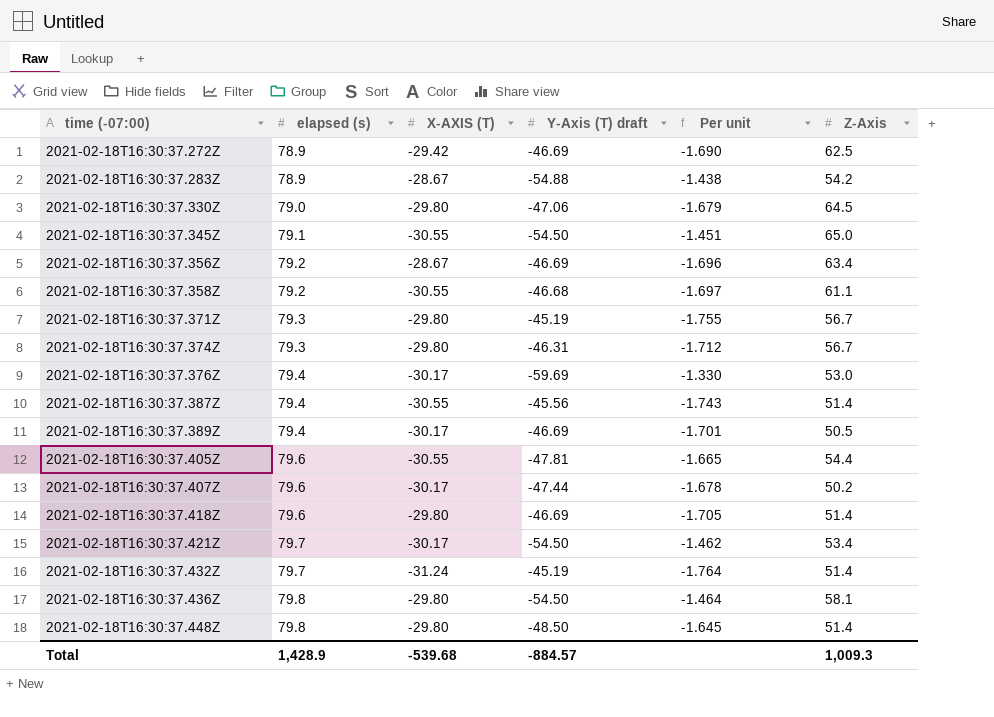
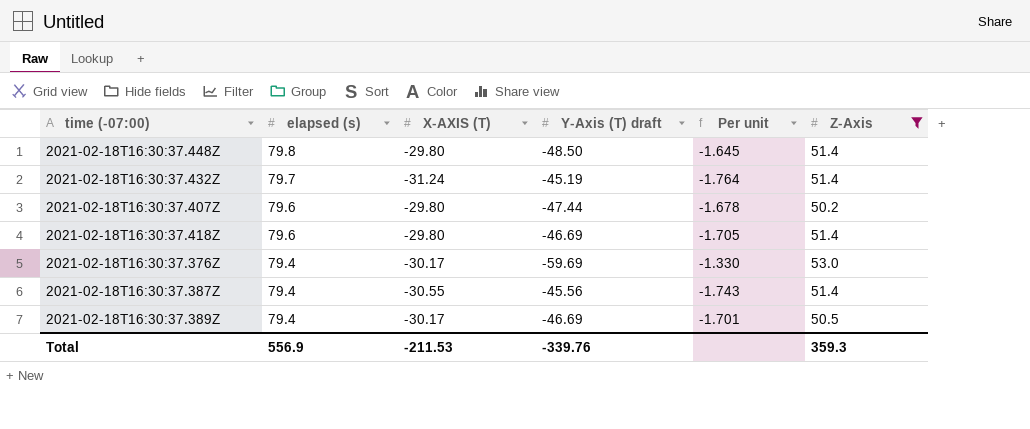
filter: none -> Z-Axis <= 53.0
row order: time (-07:00) ascending -> elapsed (s) descending
2021-02-18T16:30:37.407Z | X-AXIS (T): -30.17 -> -29.80
Total | elapsed (s): 1,428.9 -> 556.9
Total | X-AXIS (T): -539.68 -> -211.53
Total | Y-Axis (T) draft: -884.57 -> -339.76
Total | Z-Axis: 1,009.3 -> 359.3

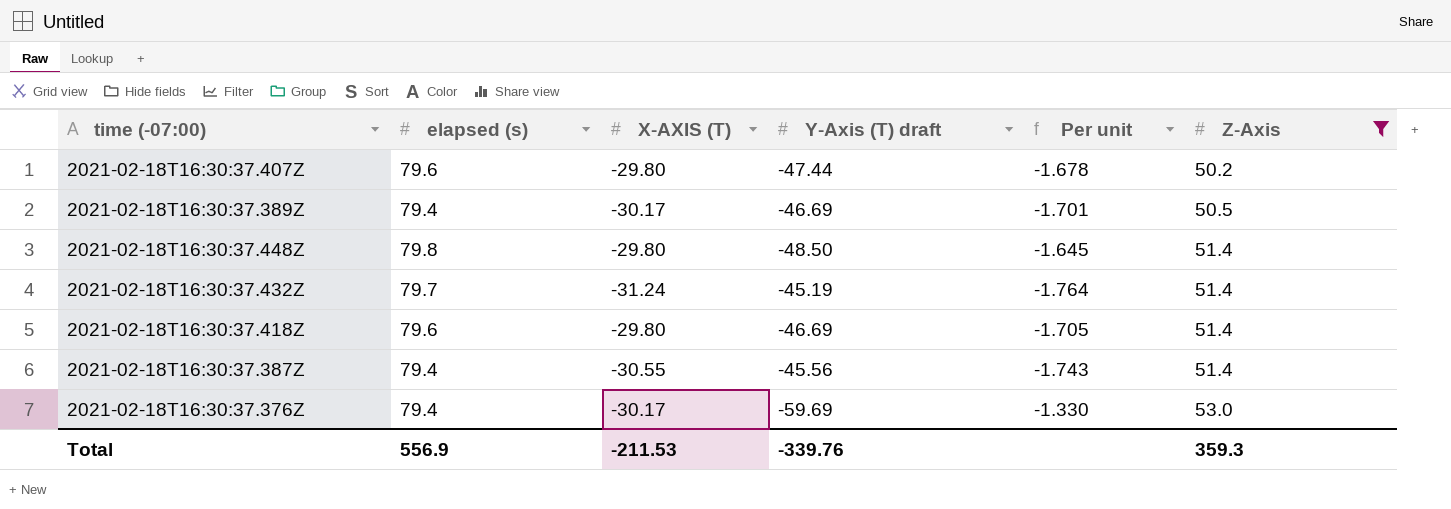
row order: elapsed (s) descending -> Z-Axis ascending

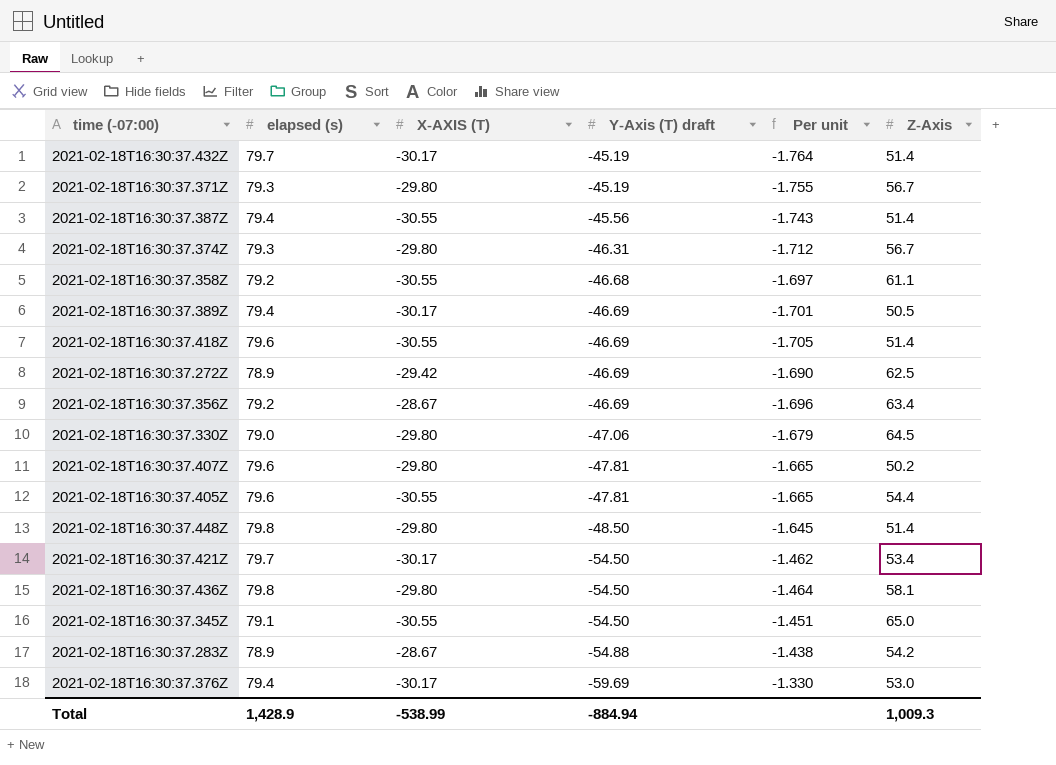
filter: Z-Axis <= 53.0 -> none
row order: Z-Axis ascending -> Y-Axis (T) draft descending
2021-02-18T16:30:37.432Z | X-AXIS (T): -31.24 -> -30.17
2021-02-18T16:30:37.418Z | X-AXIS (T): -29.80 -> -30.55
2021-02-18T16:30:37.407Z | Y-Axis (T) draft: -47.44 -> -47.81
2021-02-18T16:30:37.407Z | Per unit: -1.678 -> -1.665
Total | elapsed (s): 556.9 -> 1,428.9
Total | X-AXIS (T): -211.53 -> -538.99
Total | Y-Axis (T) draft: -339.76 -> -884.94
Total | Z-Axis: 359.3 -> 1,009.3

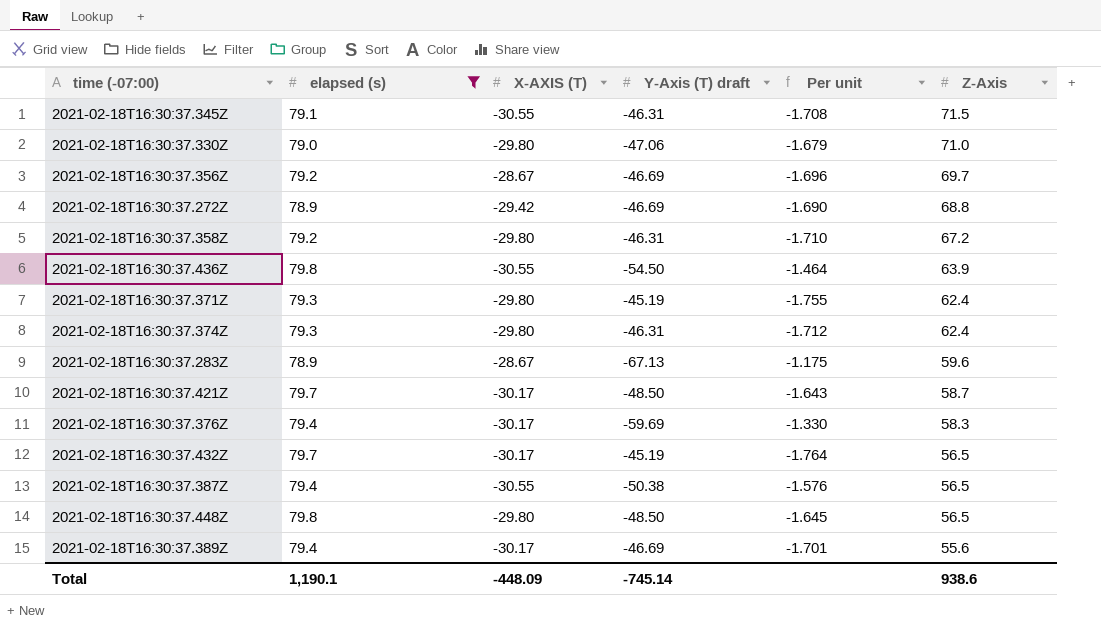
filter: none -> elapsed (s) != 79.6
row order: Y-Axis (T) draft descending -> Z-Axis descending
2021-02-18T16:30:37.345Z | Y-Axis (T) draft: -54.50 -> -46.31
2021-02-18T16:30:37.345Z | Per unit: -1.451 -> -1.708
2021-02-18T16:30:37.345Z | Z-Axis: 65.0 -> 71.5
2021-02-18T16:30:37.330Z | Z-Axis: 64.5 -> 71.0
2021-02-18T16:30:37.356Z | Z-Axis: 63.4 -> 69.7
2021-02-18T16:30:37.272Z | Z-Axis: 62.5 -> 68.8
2021-02-18T16:30:37.358Z | X-AXIS (T): -30.55 -> -29.80
2021-02-18T16:30:37.358Z | Y-Axis (T) draft: -46.68 -> -46.31
2021-02-18T16:30:37.358Z | Per unit: -1.697 -> -1.710
2021-02-18T16:30:37.358Z | Z-Axis: 61.1 -> 67.2
2021-02-18T16:30:37.436Z | X-AXIS (T): -29.80 -> -30.55
2021-02-18T16:30:37.436Z | Z-Axis: 58.1 -> 63.9
2021-02-18T16:30:37.371Z | Z-Axis: 56.7 -> 62.4
2021-02-18T16:30:37.374Z | Z-Axis: 56.7 -> 62.4
2021-02-18T16:30:37.283Z | Y-Axis (T) draft: -54.88 -> -67.13
2021-02-18T16:30:37.283Z | Per unit: -1.438 -> -1.175
2021-02-18T16:30:37.283Z | Z-Axis: 54.2 -> 59.6
2021-02-18T16:30:37.421Z | Y-Axis (T) draft: -54.50 -> -48.50
2021-02-18T16:30:37.421Z | Per unit: -1.462 -> -1.643
2021-02-18T16:30:37.421Z | Z-Axis: 53.4 -> 58.7
2021-02-18T16:30:37.376Z | Z-Axis: 53.0 -> 58.3
2021-02-18T16:30:37.432Z | Z-Axis: 51.4 -> 56.5
2021-02-18T16:30:37.387Z | Y-Axis (T) draft: -45.56 -> -50.38
2021-02-18T16:30:37.387Z | Per unit: -1.743 -> -1.576
2021-02-18T16:30:37.387Z | Z-Axis: 51.4 -> 56.5
2021-02-18T16:30:37.448Z | Z-Axis: 51.4 -> 56.5
2021-02-18T16:30:37.389Z | Z-Axis: 50.5 -> 55.6
Total | elapsed (s): 1,428.9 -> 1,190.1
Total | X-AXIS (T): -538.99 -> -448.09
Total | Y-Axis (T) draft: -884.94 -> -745.14
Total | Z-Axis: 1,009.3 -> 938.6

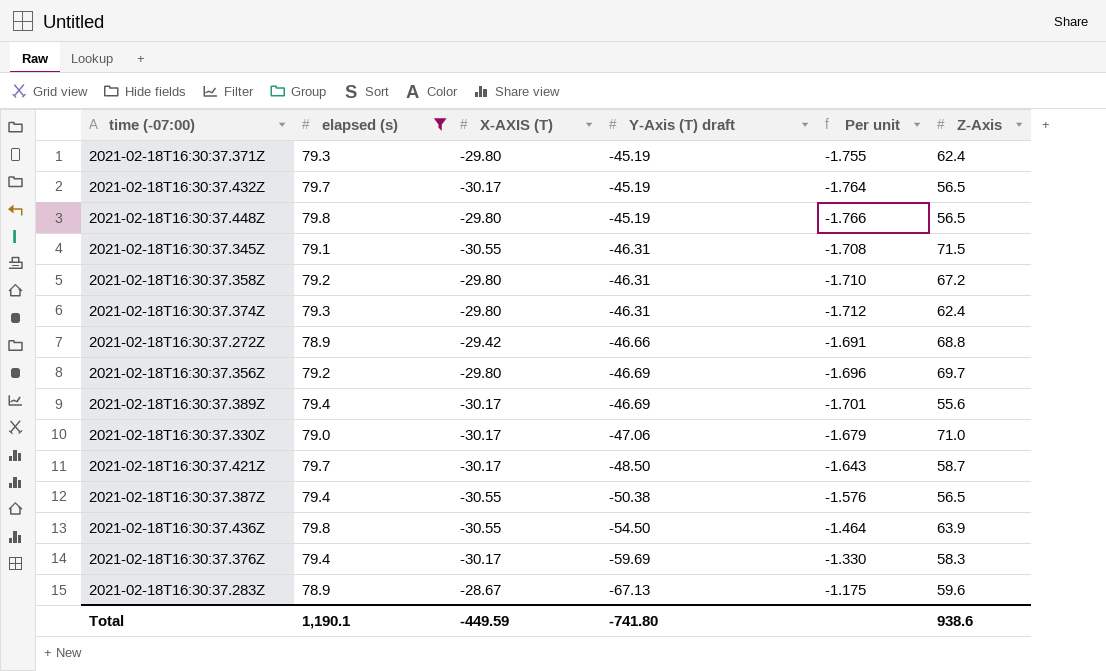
row order: Z-Axis descending -> Y-Axis (T) draft descending
2021-02-18T16:30:37.448Z | Y-Axis (T) draft: -48.50 -> -45.19
2021-02-18T16:30:37.448Z | Per unit: -1.645 -> -1.766
2021-02-18T16:30:37.272Z | Y-Axis (T) draft: -46.69 -> -46.66
2021-02-18T16:30:37.272Z | Per unit: -1.690 -> -1.691
2021-02-18T16:30:37.356Z | X-AXIS (T): -28.67 -> -29.80
2021-02-18T16:30:37.330Z | X-AXIS (T): -29.80 -> -30.17
Total | X-AXIS (T): -448.09 -> -449.59
Total | Y-Axis (T) draft: -745.14 -> -741.80

